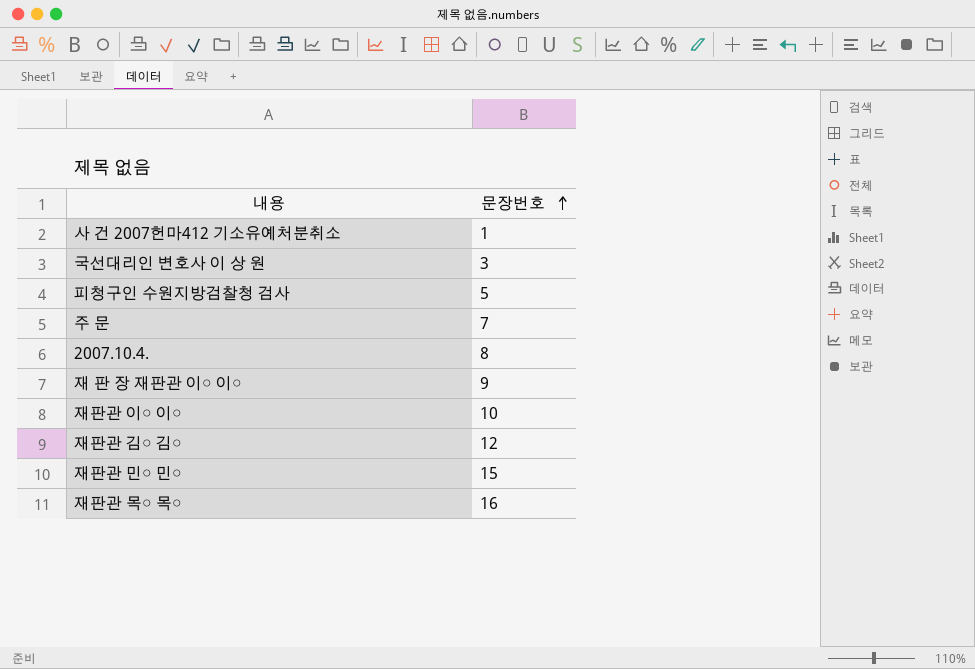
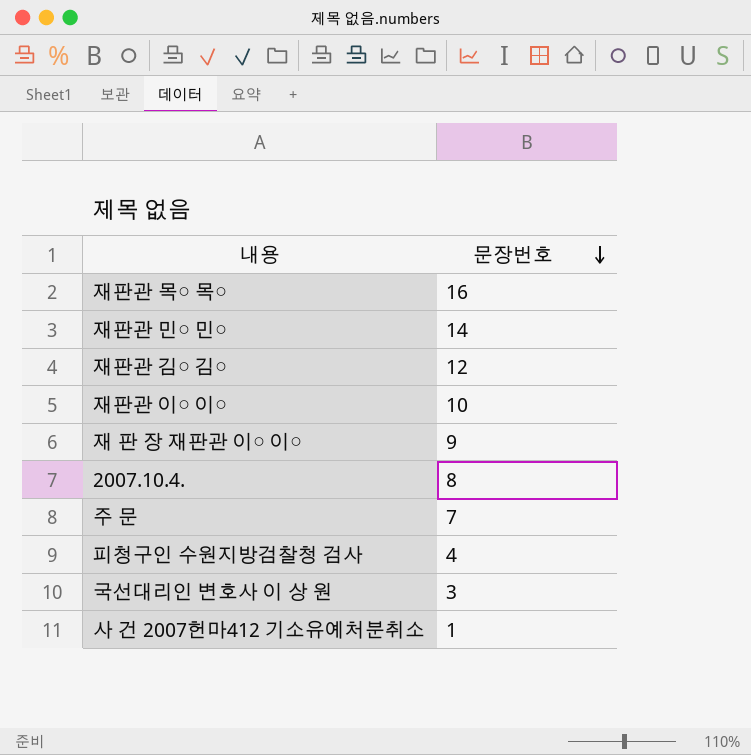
row order: 문장번호 ascending -> 문장번호 descending
재판관 민○ 민○ | 문장번호: 15 -> 14
피청구인 수원지방검찰청 검사 | 문장번호: 5 -> 4

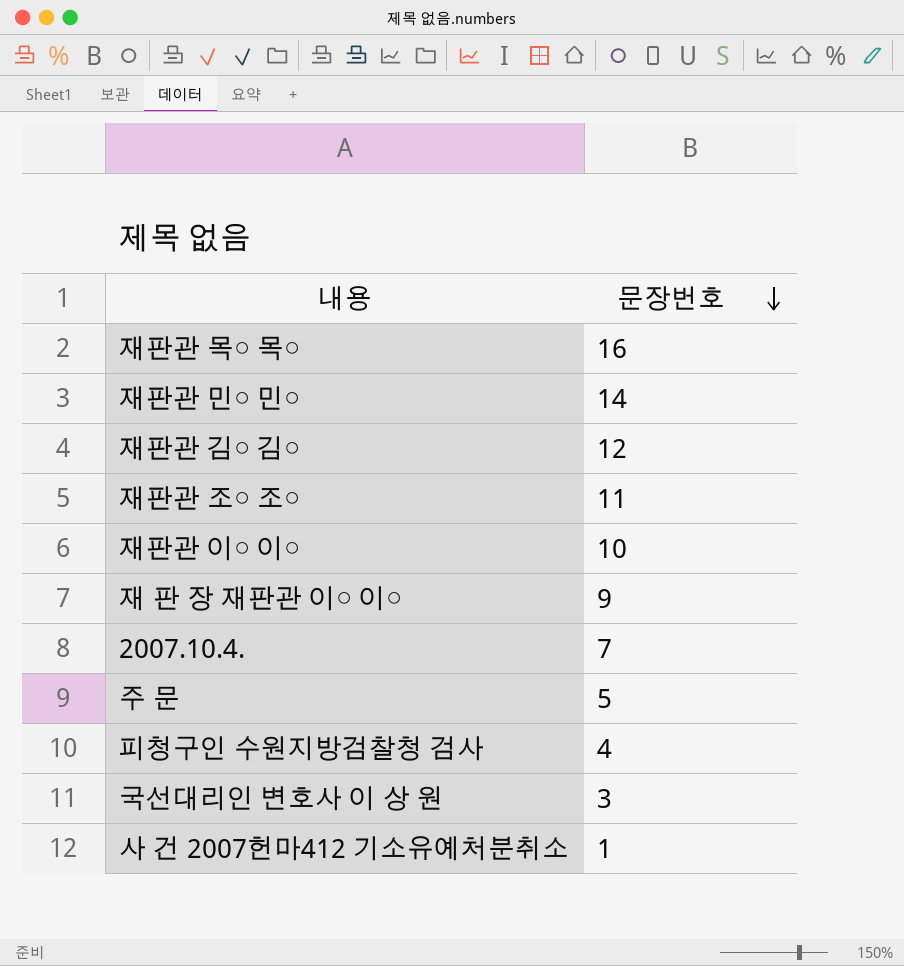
row 재판관 조○ 조○: none -> 11
2007.10.4. | 문장번호: 8 -> 7
주 문 | 문장번호: 7 -> 5

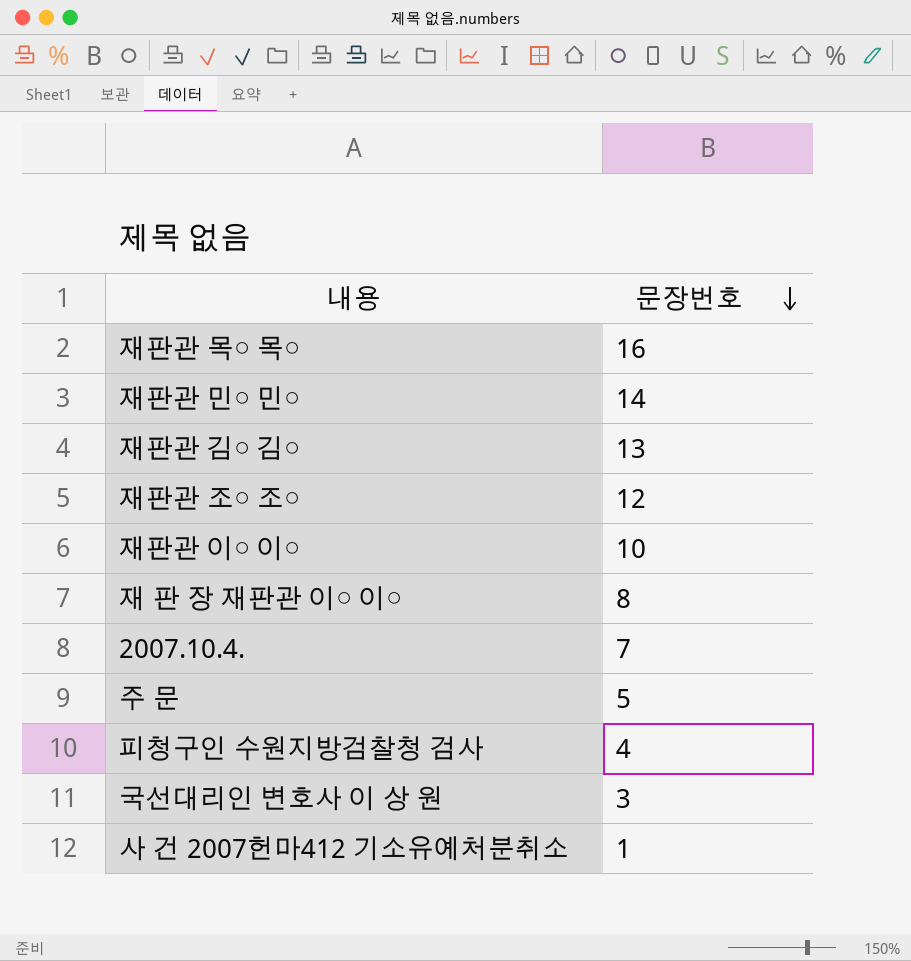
재판관 김○ 김○ | 문장번호: 12 -> 13
재판관 조○ 조○ | 문장번호: 11 -> 12
재 판 장 재판관 이○ 이○ | 문장번호: 9 -> 8

